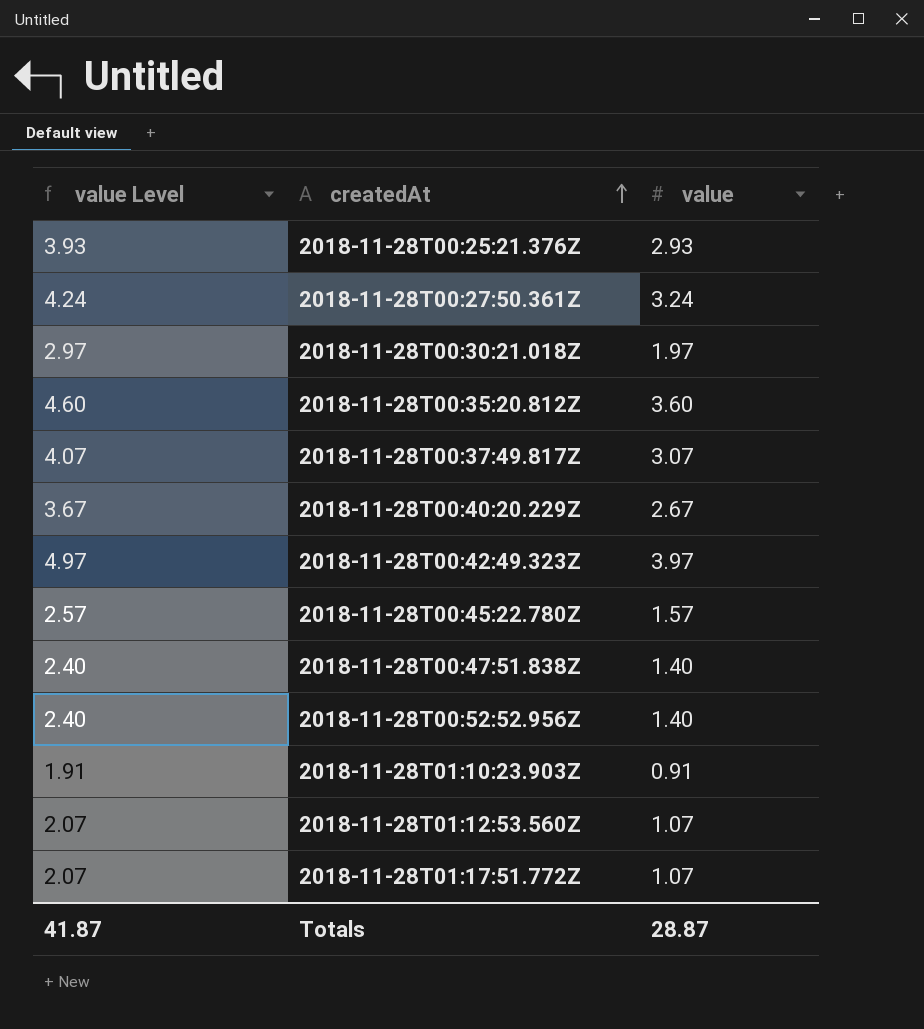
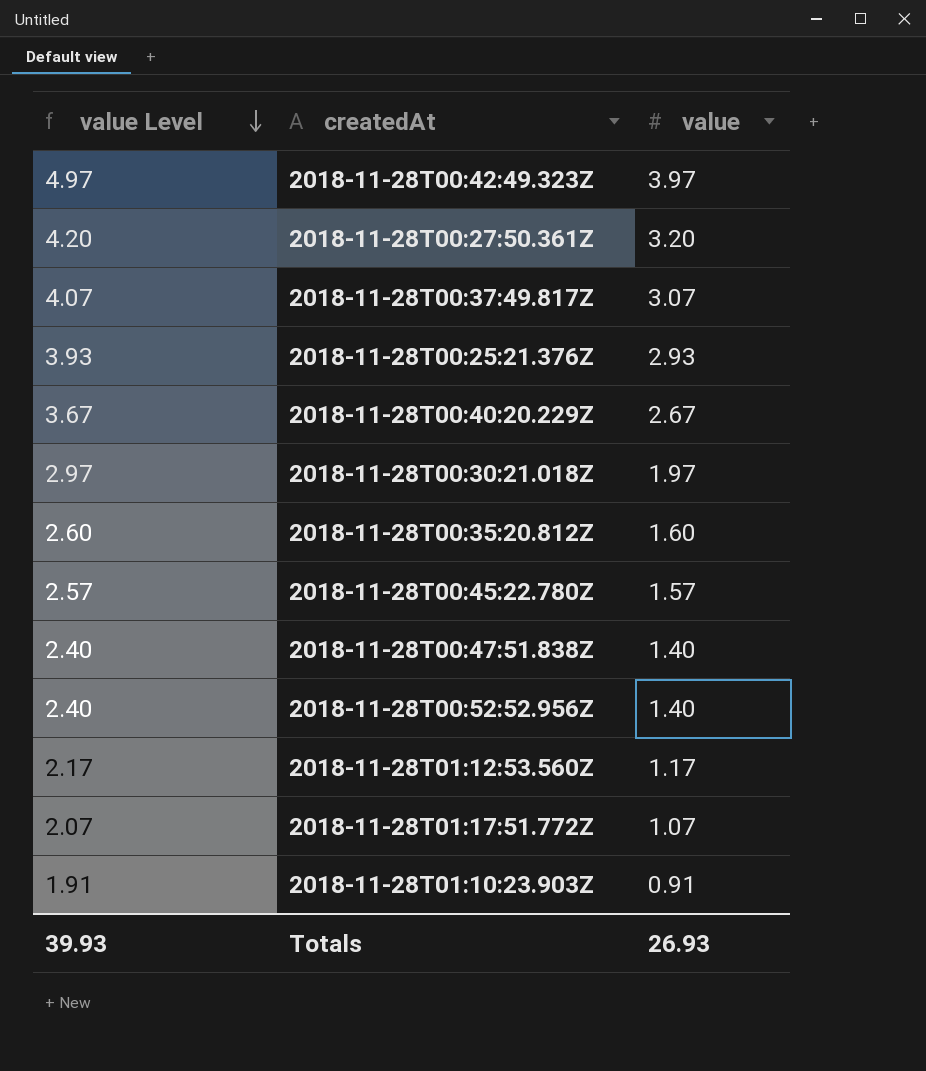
row order: createdAt ascending -> value Level descending
2018-11-28T00:27:50.361Z | value Level: 4.24 -> 4.20
2018-11-28T00:27:50.361Z | value: 3.24 -> 3.20
2018-11-28T00:35:20.812Z | value Level: 4.60 -> 2.60
2018-11-28T00:35:20.812Z | value: 3.60 -> 1.60
2018-11-28T01:12:53.560Z | value Level: 2.07 -> 2.17
2018-11-28T01:12:53.560Z | value: 1.07 -> 1.17
Totals | value Level: 41.87 -> 39.93
Totals | value: 28.87 -> 26.93

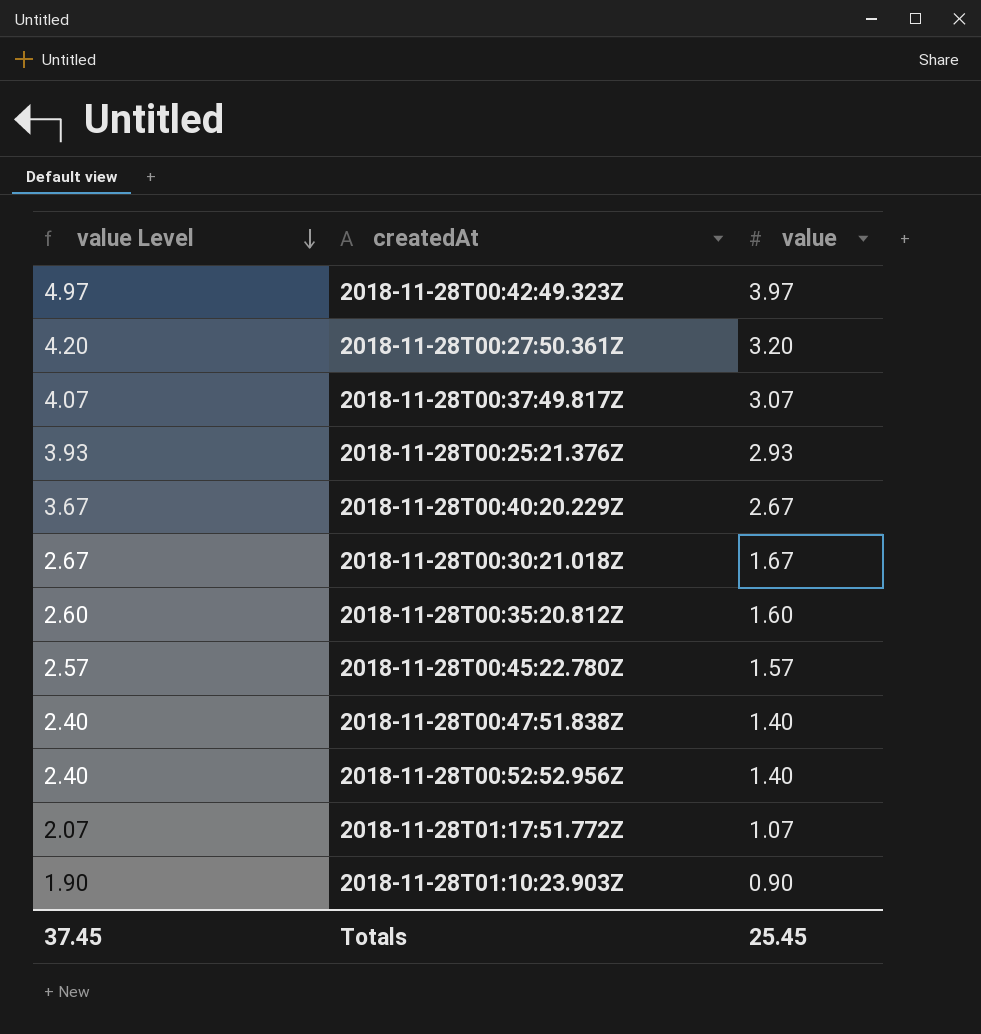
row 2018-11-28T01:12:53.560Z: 2.17 | 1.17 -> none
2018-11-28T00:30:21.018Z | value Level: 2.97 -> 2.67
2018-11-28T00:30:21.018Z | value: 1.97 -> 1.67
2018-11-28T01:10:23.903Z | value Level: 1.91 -> 1.90
2018-11-28T01:10:23.903Z | value: 0.91 -> 0.90
Totals | value Level: 39.93 -> 37.45
Totals | value: 26.93 -> 25.45

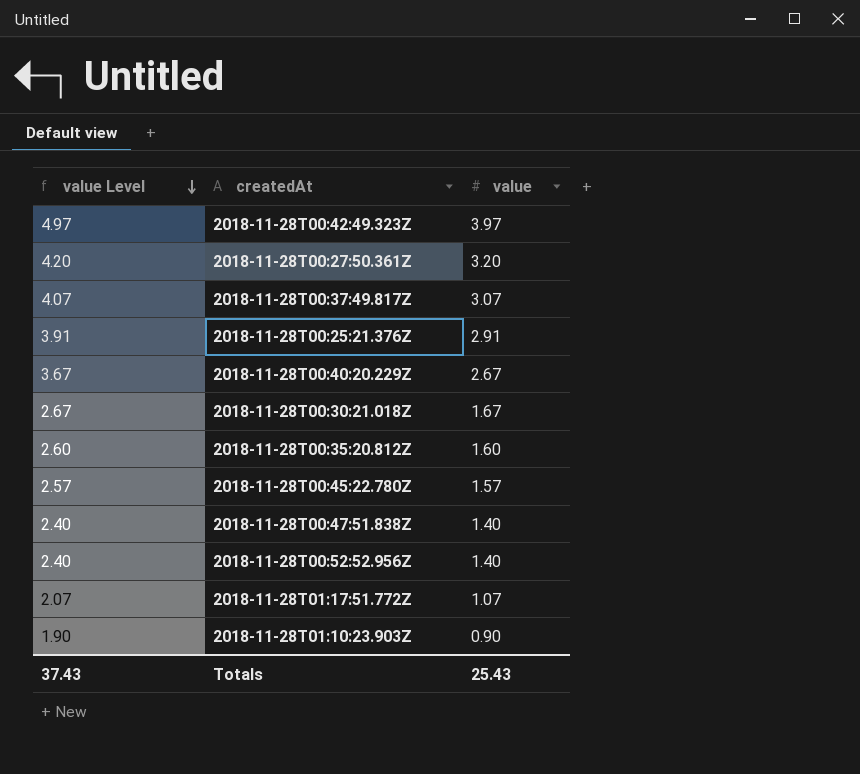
2018-11-28T00:25:21.376Z | value Level: 3.93 -> 3.91
2018-11-28T00:25:21.376Z | value: 2.93 -> 2.91
Totals | value Level: 37.45 -> 37.43
Totals | value: 25.45 -> 25.43

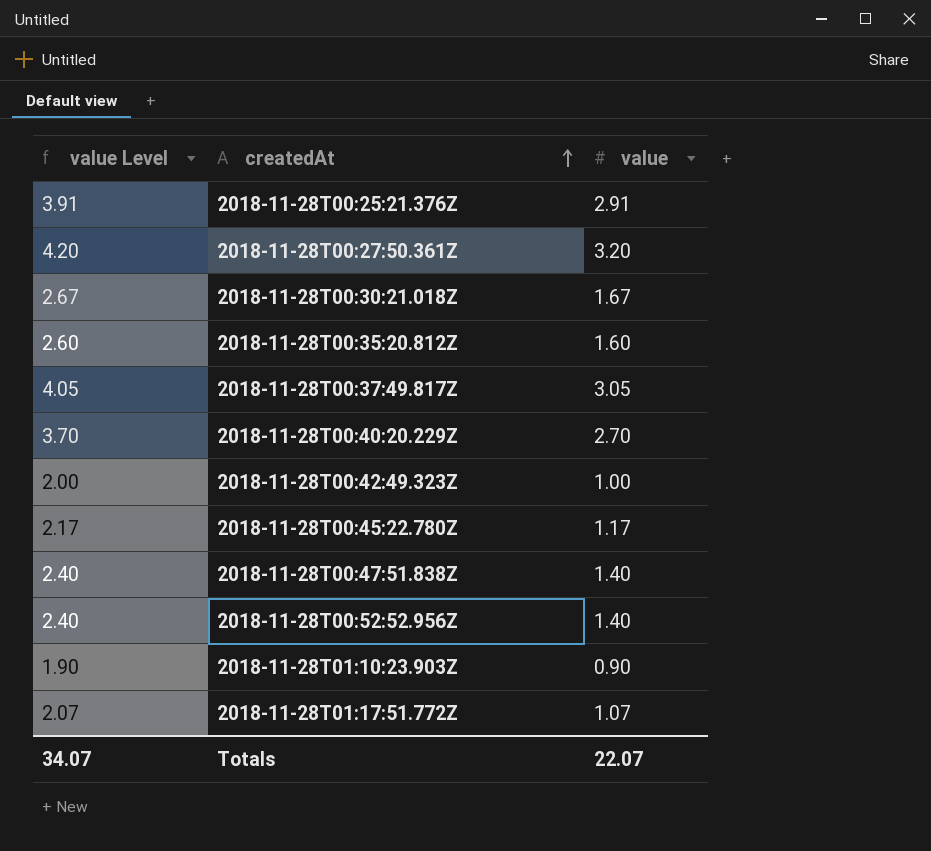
row order: value Level descending -> createdAt ascending
2018-11-28T00:37:49.817Z | value Level: 4.07 -> 4.05
2018-11-28T00:37:49.817Z | value: 3.07 -> 3.05
2018-11-28T00:40:20.229Z | value Level: 3.67 -> 3.70
2018-11-28T00:40:20.229Z | value: 2.67 -> 2.70
2018-11-28T00:42:49.323Z | value Level: 4.97 -> 2.00
2018-11-28T00:42:49.323Z | value: 3.97 -> 1.00
2018-11-28T00:45:22.780Z | value Level: 2.57 -> 2.17
2018-11-28T00:45:22.780Z | value: 1.57 -> 1.17
Totals | value Level: 37.43 -> 34.07
Totals | value: 25.43 -> 22.07

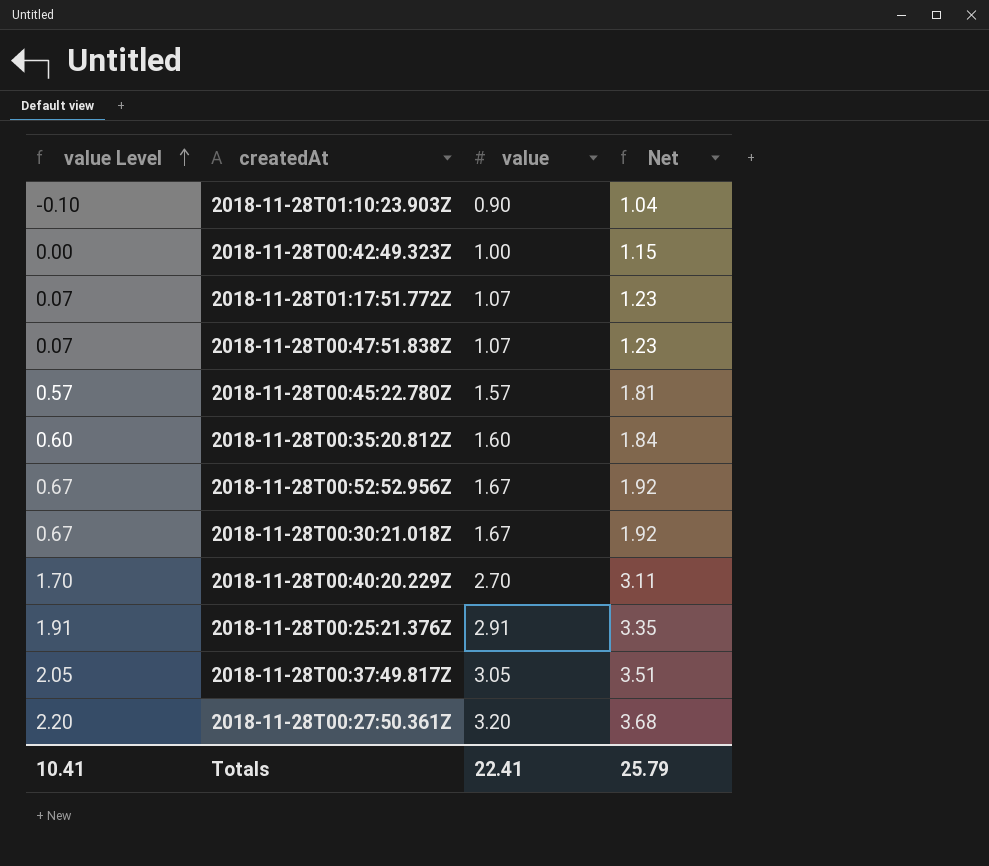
row order: createdAt ascending -> value Level ascending
column value Level | formula: [value] + 1 -> [value] - 1
column Net | formula: none -> [value] * 1.15
2018-11-28T00:47:51.838Z | value: 1.40 -> 1.07
2018-11-28T00:45:22.780Z | value: 1.17 -> 1.57
2018-11-28T00:52:52.956Z | value: 1.40 -> 1.67
Totals | value Level: 34.07 -> 10.41
Totals | value: 22.07 -> 22.41

